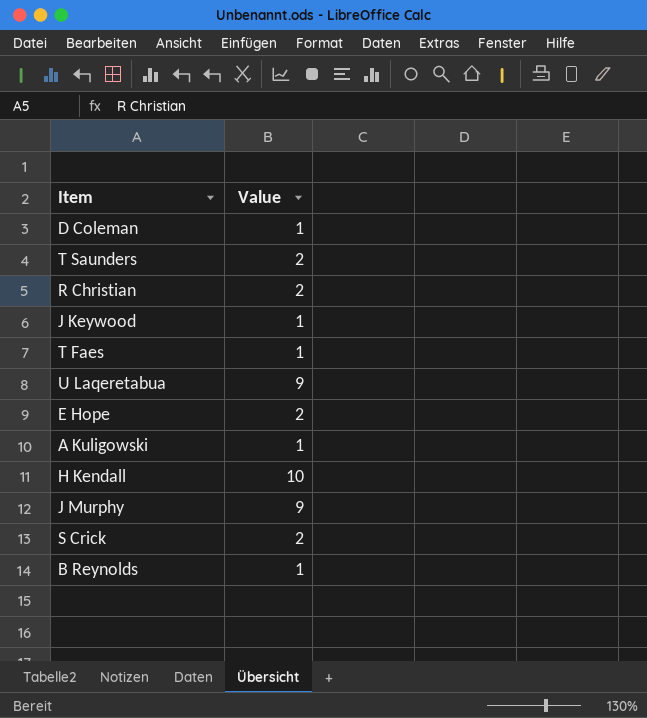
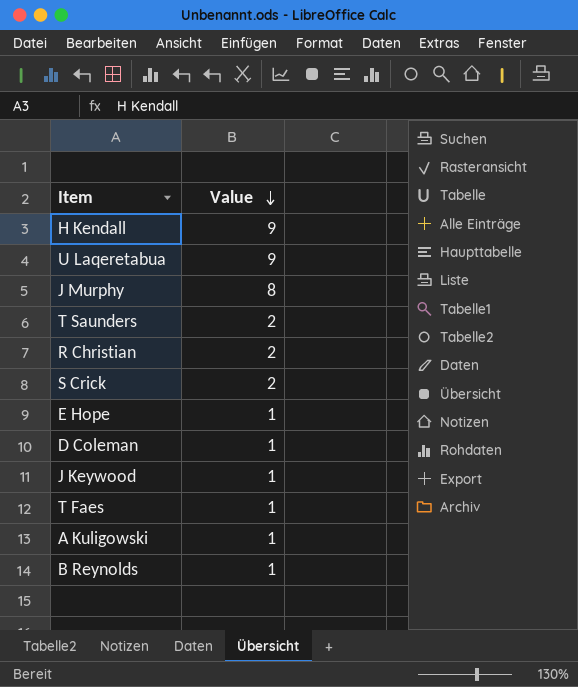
row order: none -> Value descending
H Kendall | Value: 10 -> 9
J Murphy | Value: 9 -> 8
E Hope | Value: 2 -> 1

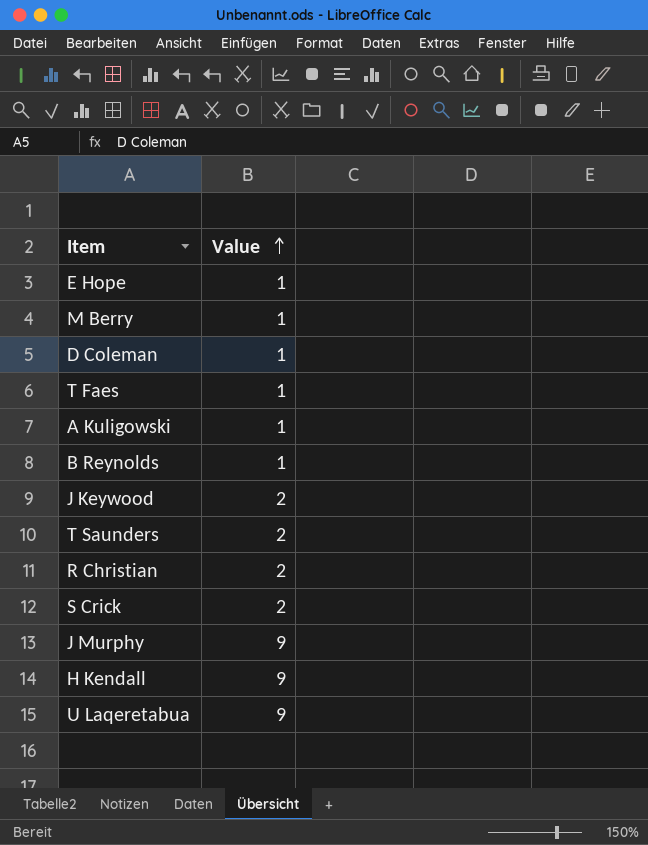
row order: Value descending -> Value ascending
row M Berry: none -> 1
J Keywood | Value: 1 -> 2
J Murphy | Value: 8 -> 9

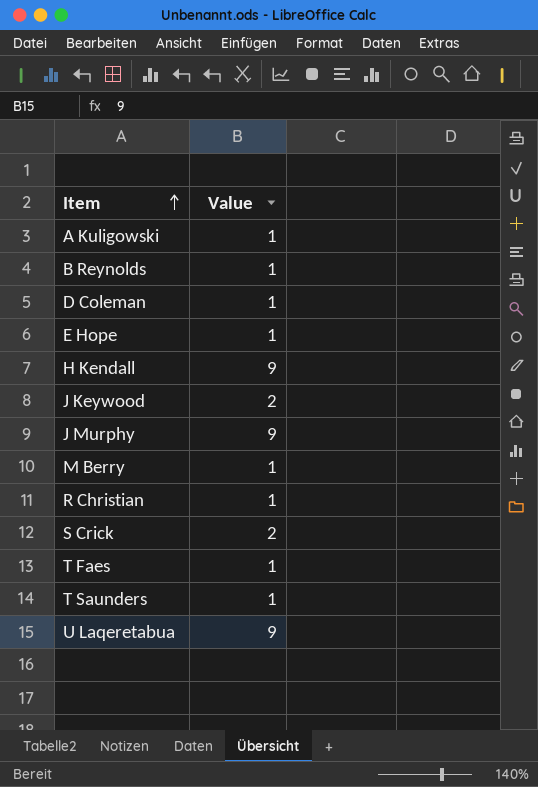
row order: Value ascending -> Item ascending
R Christian | Value: 2 -> 1
T Saunders | Value: 2 -> 1

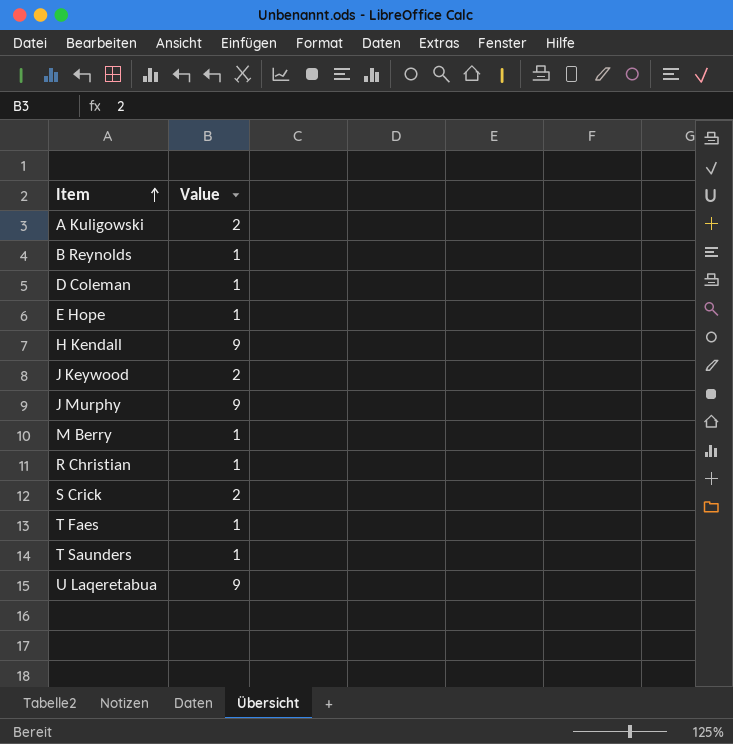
A Kuligowski | Value: 1 -> 2

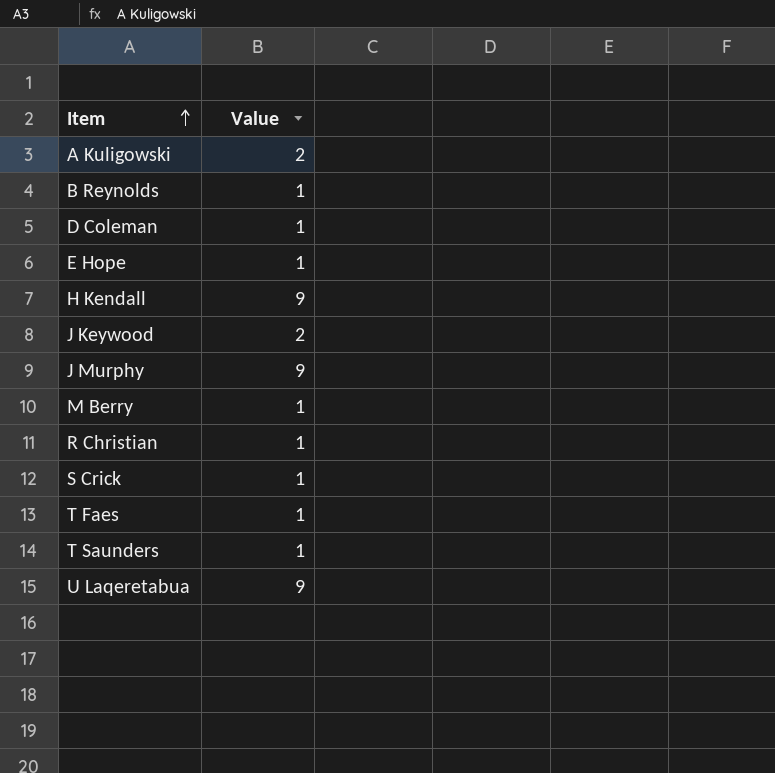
S Crick | Value: 2 -> 1

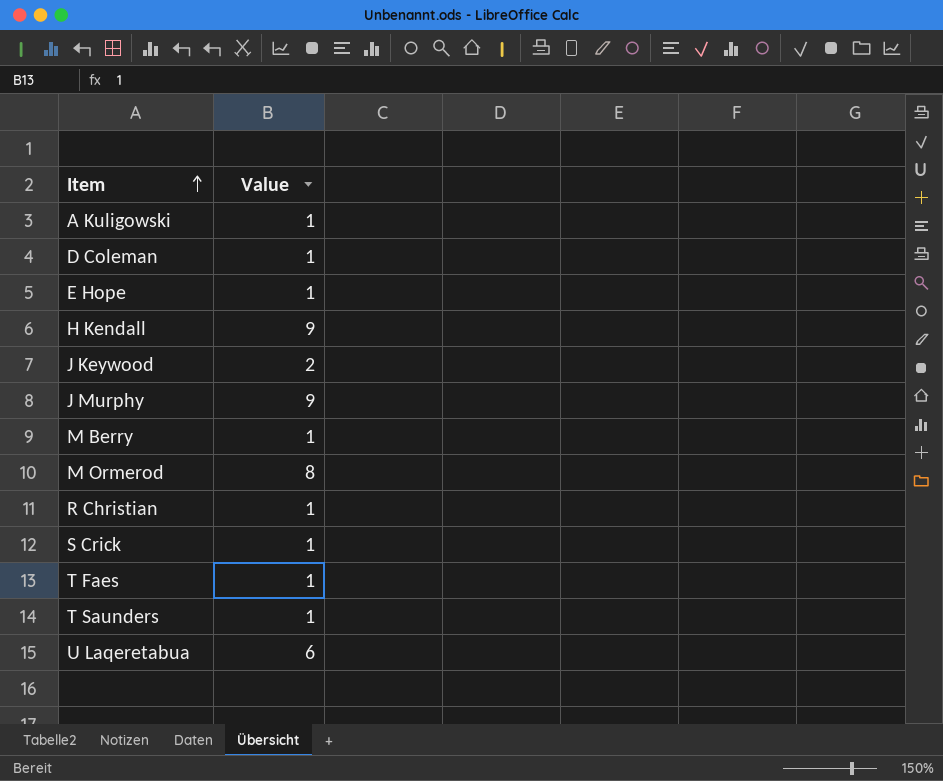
row B Reynolds: 1 -> none
A Kuligowski | Value: 2 -> 1
row M Ormerod: none -> 8
U Laqeretabua | Value: 9 -> 6

